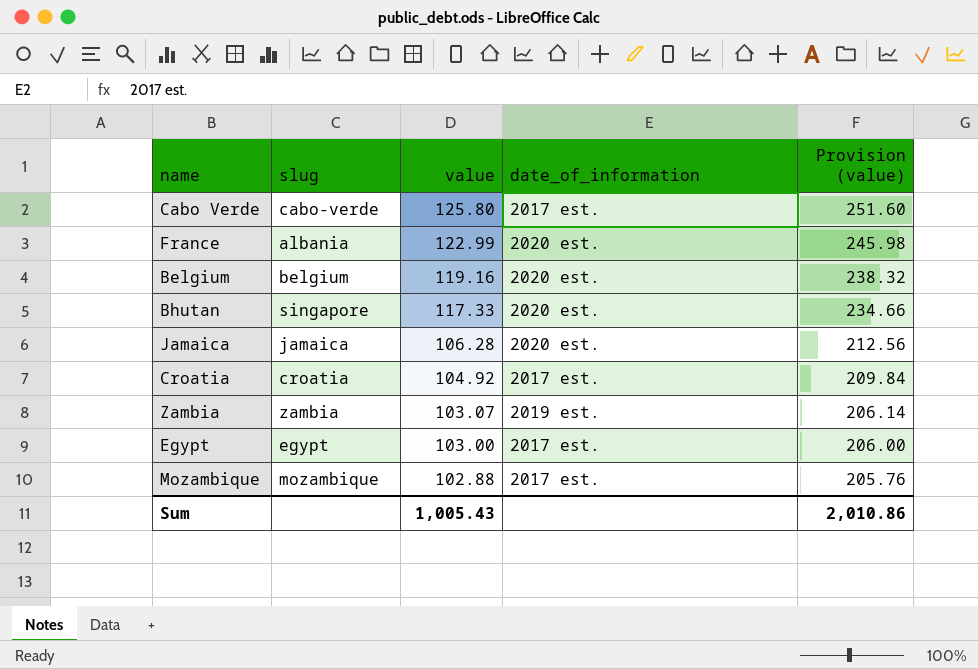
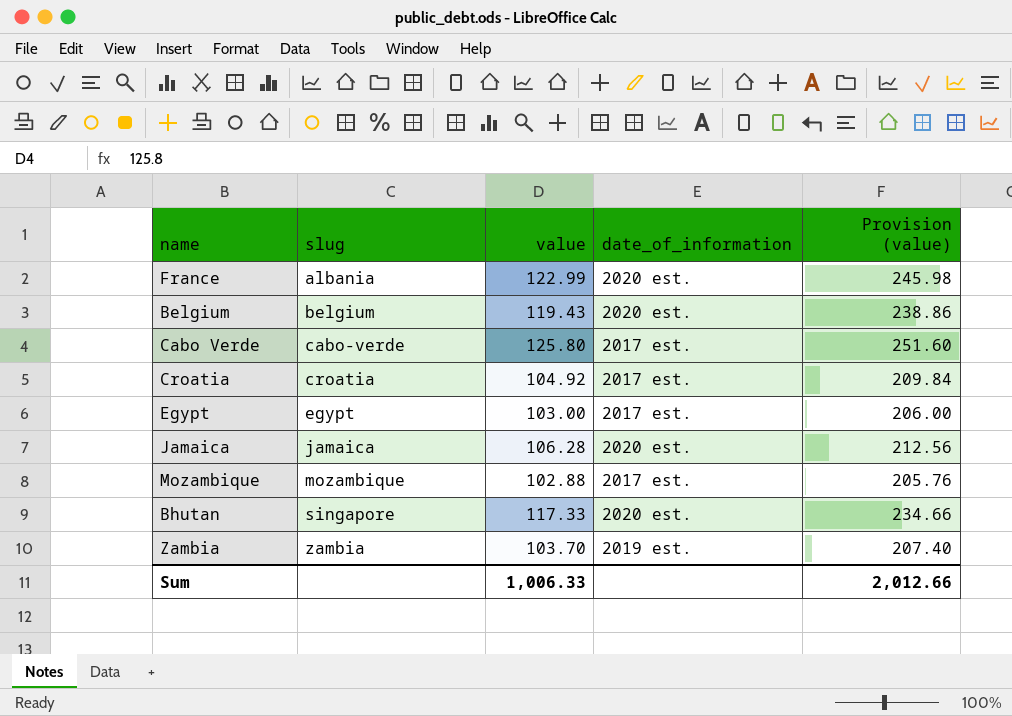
row order: value descending -> slug ascending
Belgium | value: 119.16 -> 119.43
Belgium | Provision (value): 238.32 -> 238.86
Zambia | value: 103.07 -> 103.70
Zambia | Provision (value): 206.14 -> 207.40
Sum | value: 1,005.43 -> 1,006.33
Sum | Provision (value): 2,010.86 -> 2,012.66

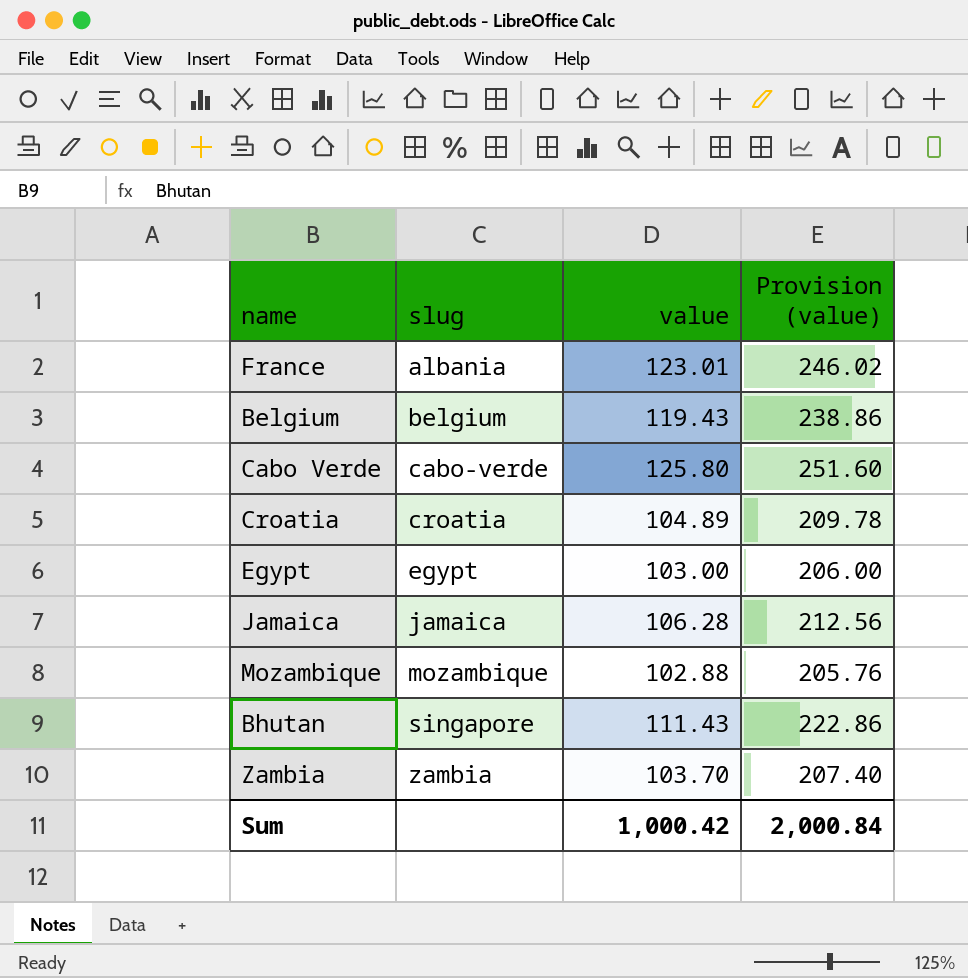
column date_of_information | position: 4 -> none
France | value: 122.99 -> 123.01
France | Provision (value): 245.98 -> 246.02
Croatia | value: 104.92 -> 104.89
Croatia | Provision (value): 209.84 -> 209.78
Bhutan | value: 117.33 -> 111.43
Bhutan | Provision (value): 234.66 -> 222.86
Sum | value: 1,006.33 -> 1,000.42
Sum | Provision (value): 2,012.66 -> 2,000.84

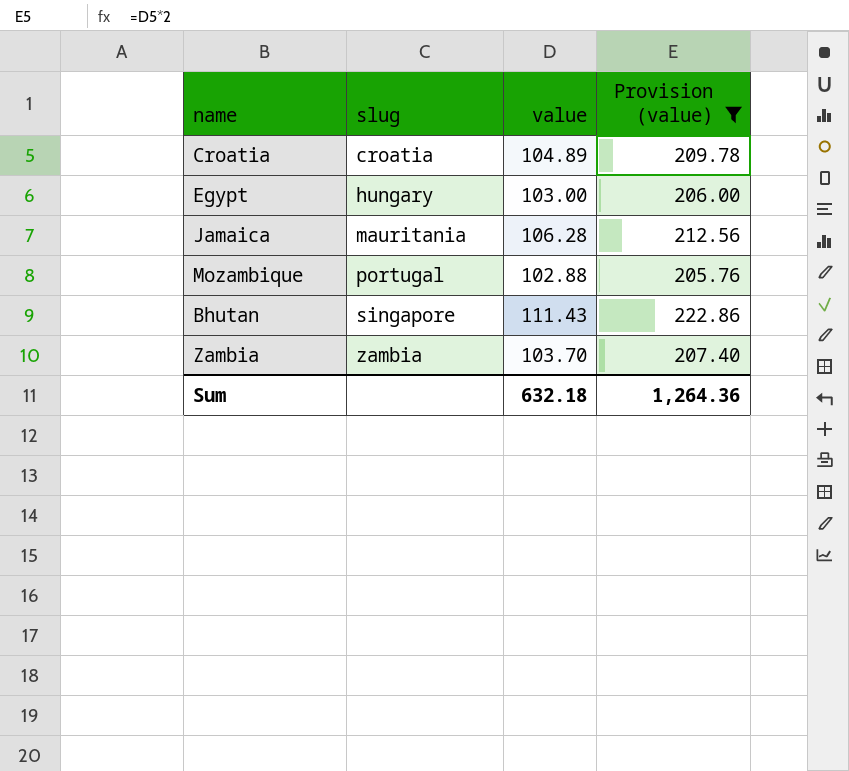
filter: none -> Provision (value) <= 222.86
Egypt | slug: egypt -> hungary
Jamaica | slug: jamaica -> mauritania
Mozambique | slug: mozambique -> portugal
Sum | value: 1,000.42 -> 632.18
Sum | Provision (value): 2,000.84 -> 1,264.36

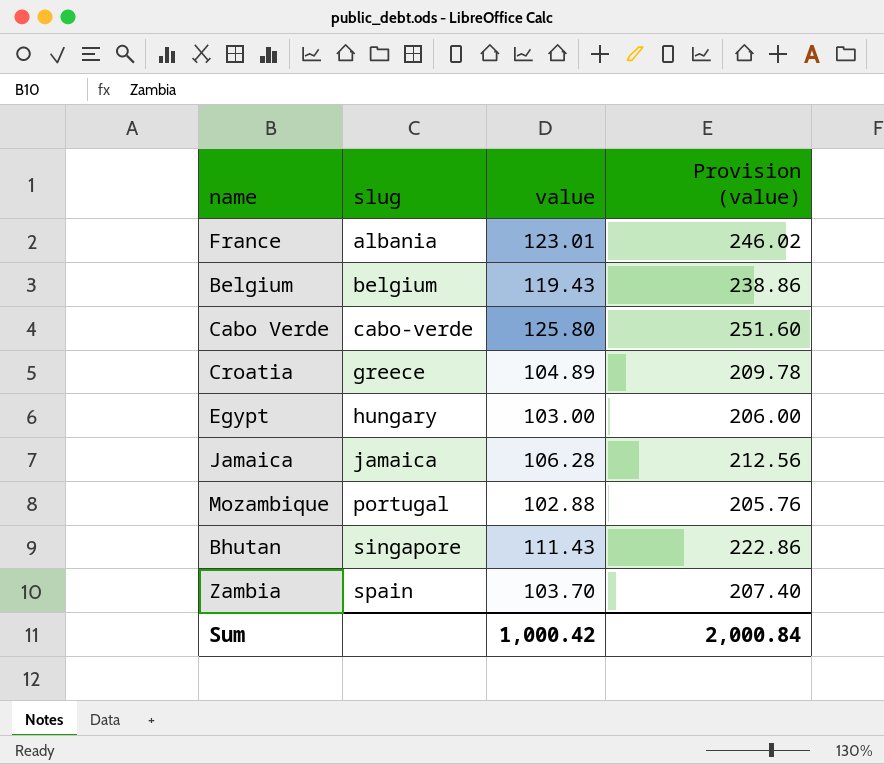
filter: Provision (value) <= 222.86 -> none
Croatia | slug: croatia -> greece
Jamaica | slug: mauritania -> jamaica
Zambia | slug: zambia -> spain
Sum | value: 632.18 -> 1,000.42
Sum | Provision (value): 1,264.36 -> 2,000.84

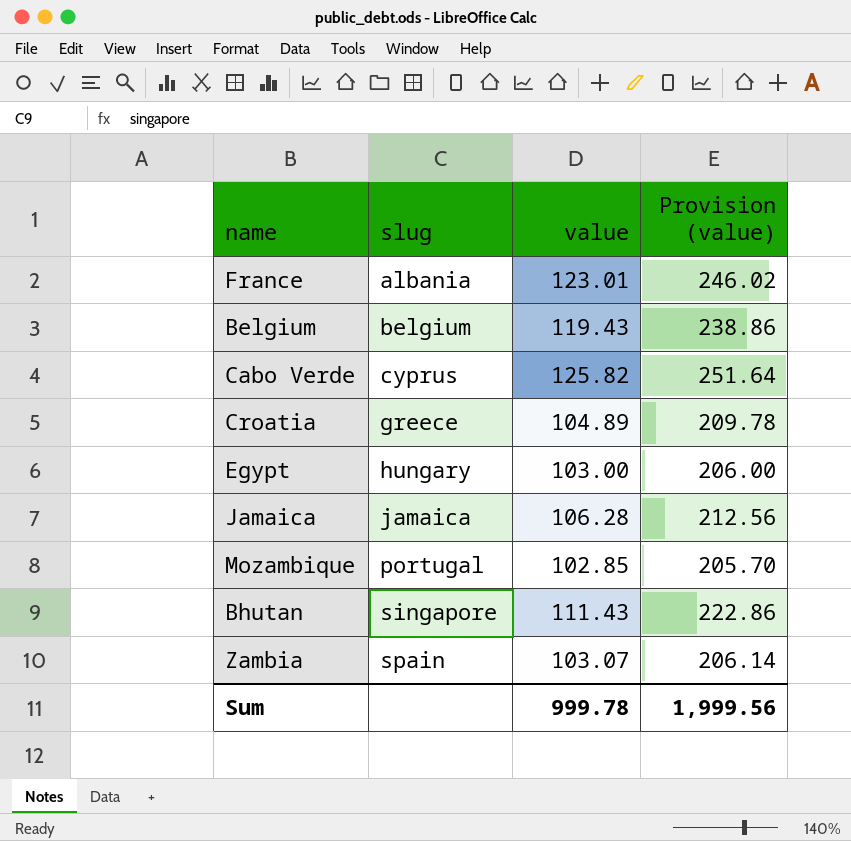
Cabo Verde | slug: cabo-verde -> cyprus
Cabo Verde | value: 125.80 -> 125.82
Cabo Verde | Provision (value): 251.60 -> 251.64
Mozambique | value: 102.88 -> 102.85
Mozambique | Provision (value): 205.76 -> 205.70
Zambia | value: 103.70 -> 103.07
Zambia | Provision (value): 207.40 -> 206.14
Sum | value: 1,000.42 -> 999.78
Sum | Provision (value): 2,000.84 -> 1,999.56

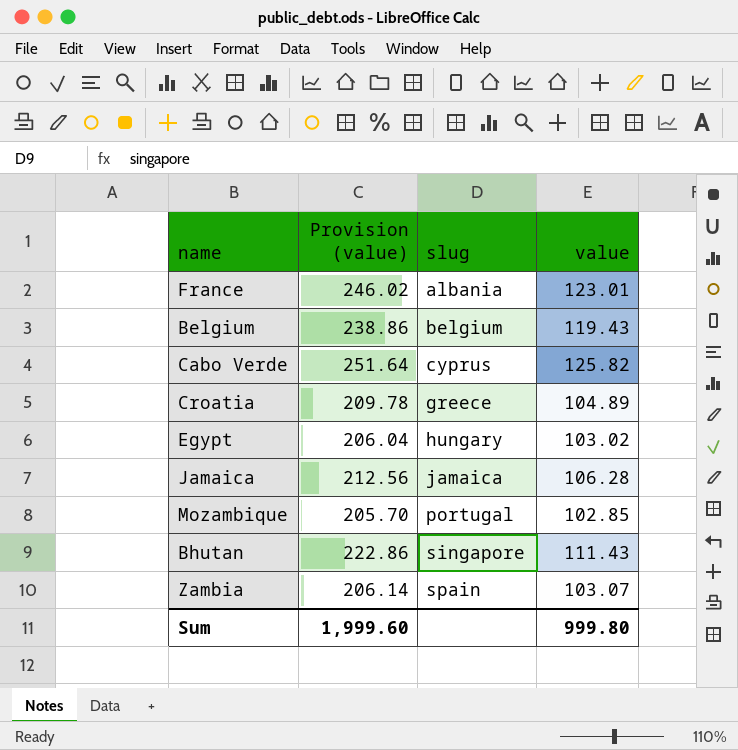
column Provision (value) | position: 4 -> 2
Egypt | Provision (value): 206.00 -> 206.04
Egypt | value: 103.00 -> 103.02
Sum | Provision (value): 1,999.56 -> 1,999.60
Sum | value: 999.78 -> 999.80

